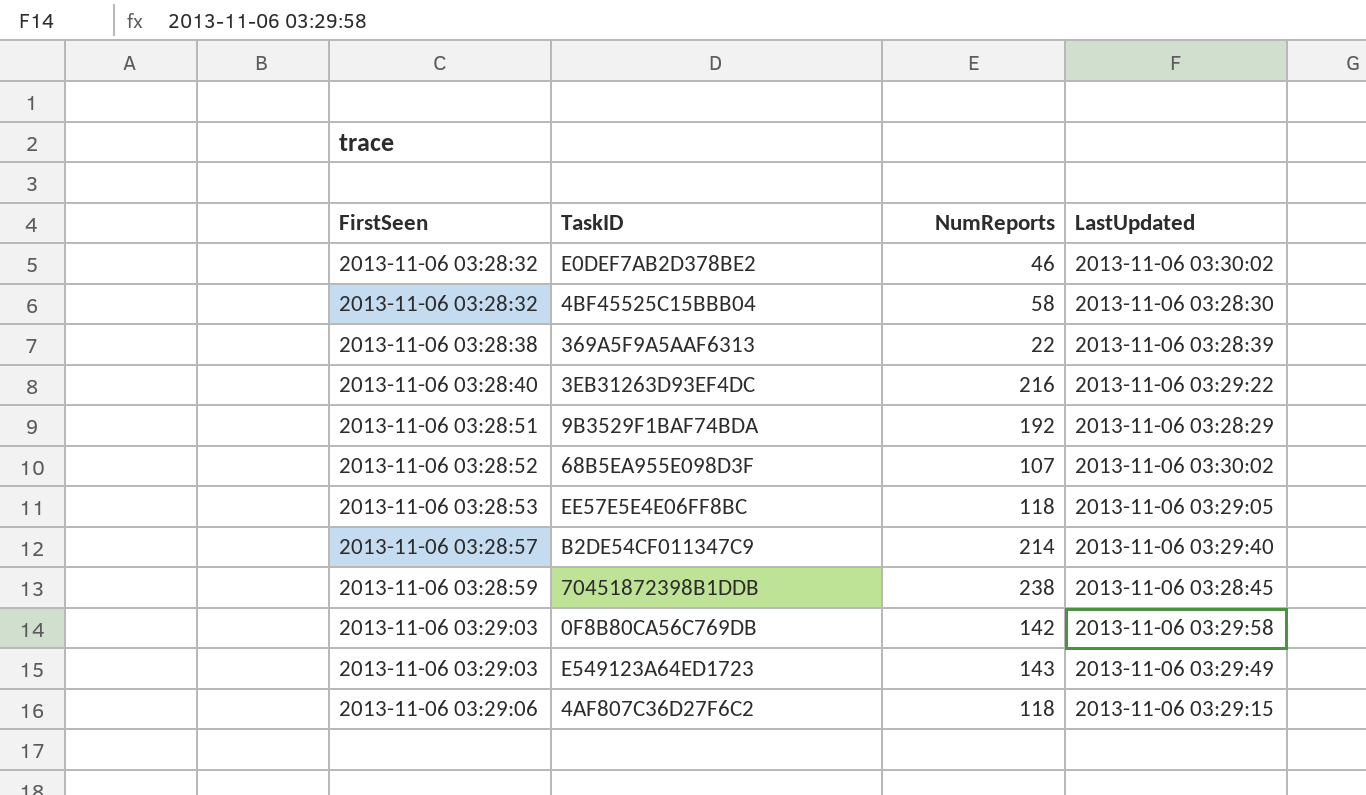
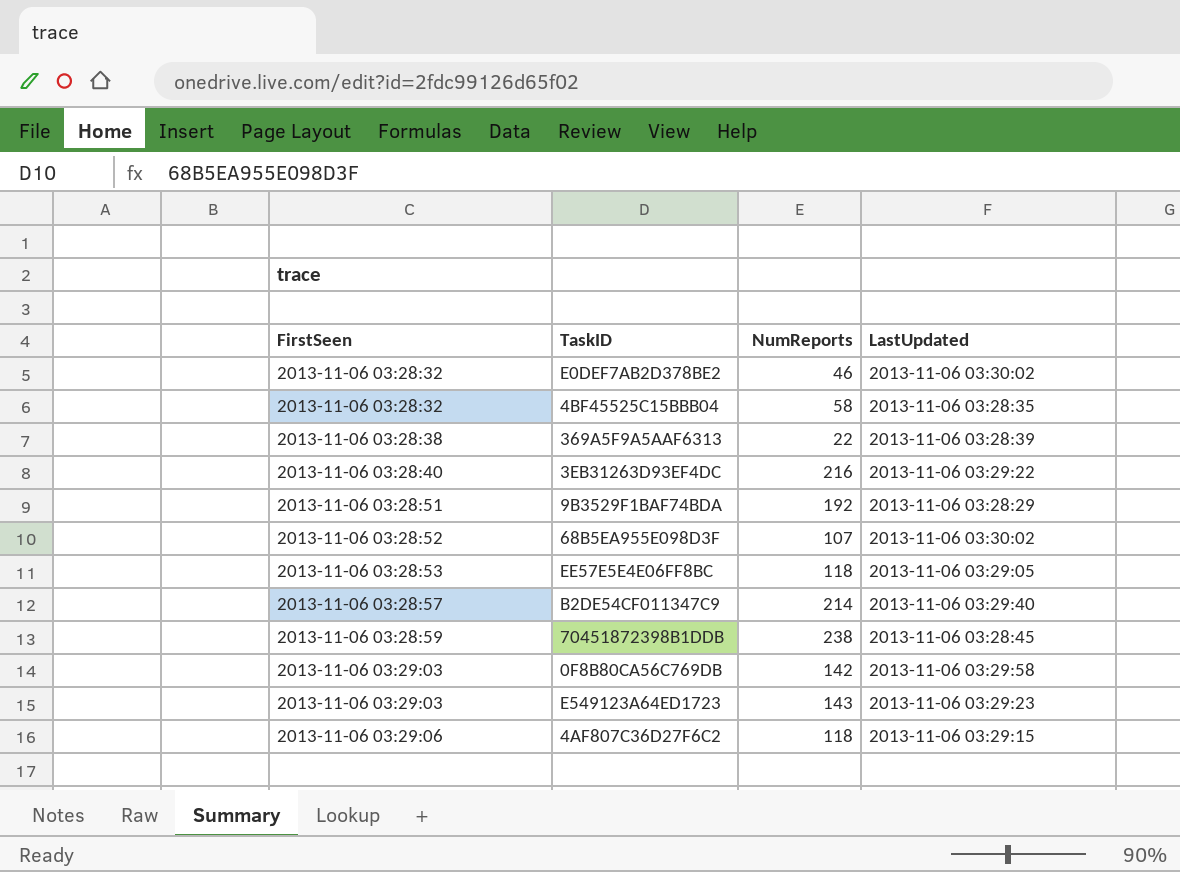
4BF45525C15BBB04 | LastUpdated: 2013-11-06 03:28:30 -> 2013-11-06 03:28:35
E549123A64ED1723 | LastUpdated: 2013-11-06 03:29:49 -> 2013-11-06 03:29:23

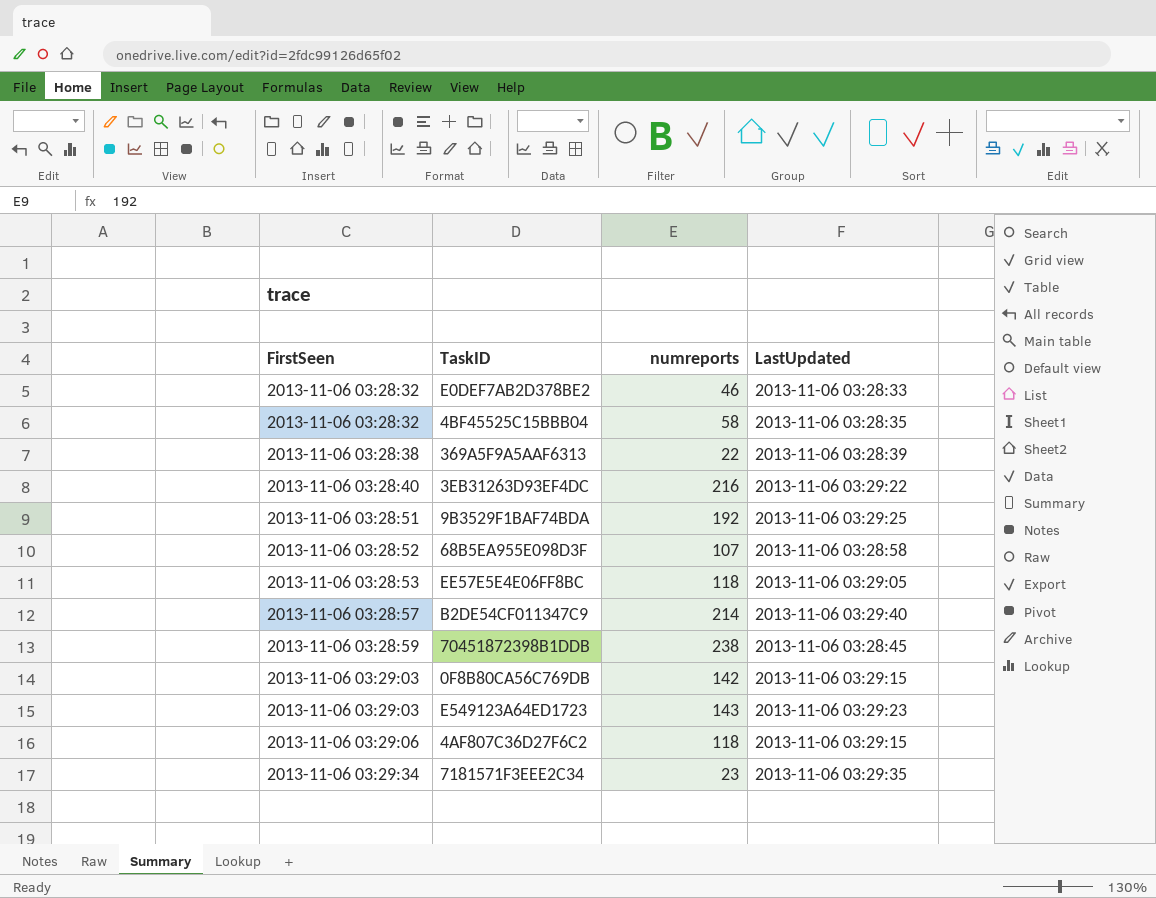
column name: NumReports -> numreports
E0DEF7AB2D378BE2 | LastUpdated: 2013-11-06 03:30:02 -> 2013-11-06 03:28:33
9B3529F1BAF74BDA | LastUpdated: 2013-11-06 03:28:29 -> 2013-11-06 03:29:25
68B5EA955E098D3F | LastUpdated: 2013-11-06 03:30:02 -> 2013-11-06 03:28:58
0F8B80CA56C769DB | LastUpdated: 2013-11-06 03:29:58 -> 2013-11-06 03:29:15
row 7181571F3EEE2C34: none -> 2013-11-06 03:29:34 | 23 | 2013-11-06 03:29:35

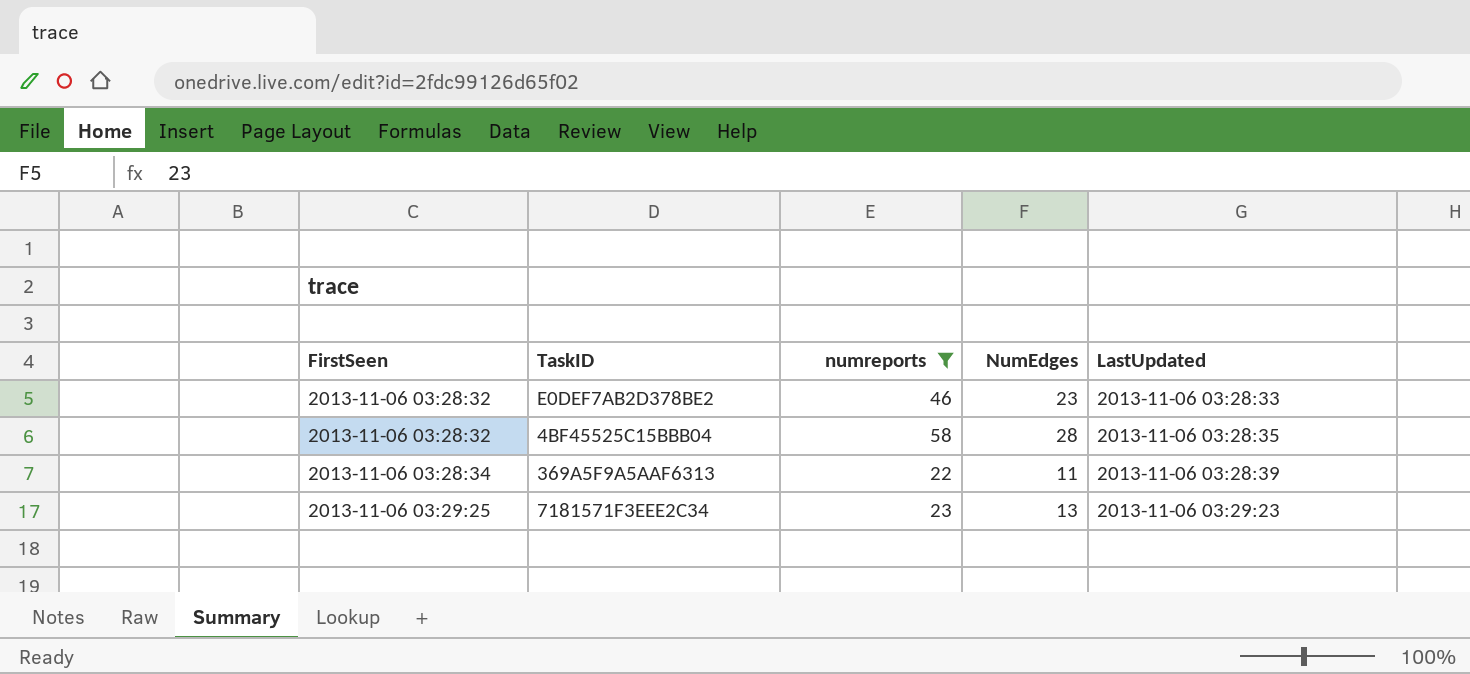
filter: none -> numreports <= 58
column NumEdges | position: none -> 4
369A5F9A5AAF6313 | FirstSeen: 2013-11-06 03:28:38 -> 2013-11-06 03:28:34
7181571F3EEE2C34 | FirstSeen: 2013-11-06 03:29:34 -> 2013-11-06 03:29:25
7181571F3EEE2C34 | LastUpdated: 2013-11-06 03:29:35 -> 2013-11-06 03:29:23

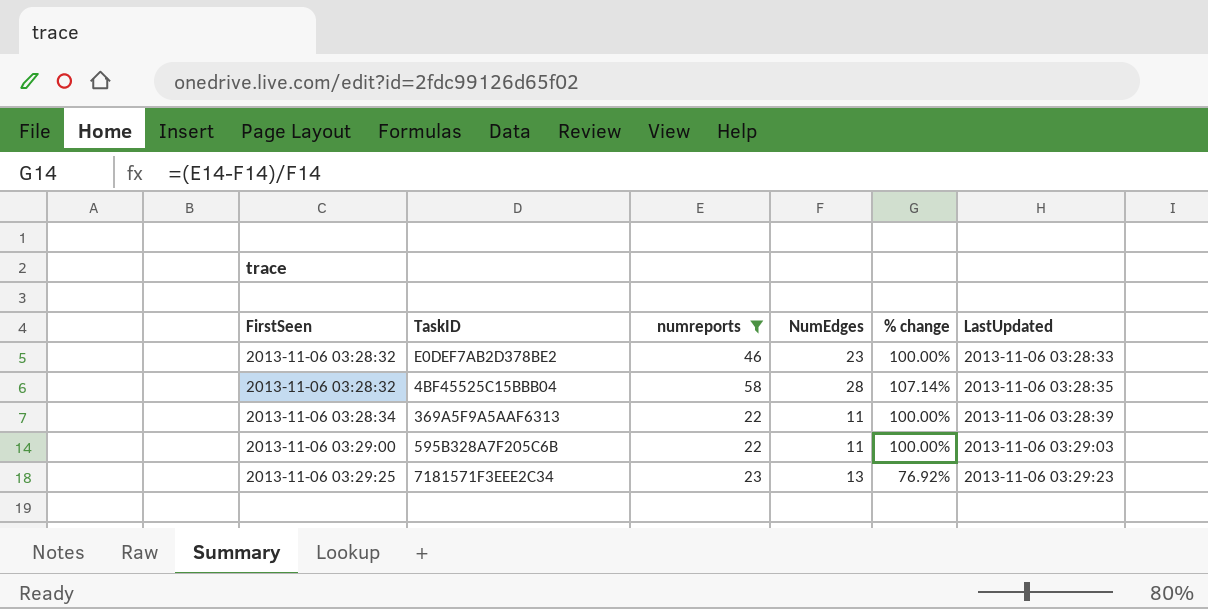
column % change | formula: none -> ([numreports] - [NumEdges]) / [NumEdges]
row 595B328A7F205C6B: none -> 2013-11-06 03:29:00 | 22 | 11 | 100.00% | 2013-11-06 03:29:03

